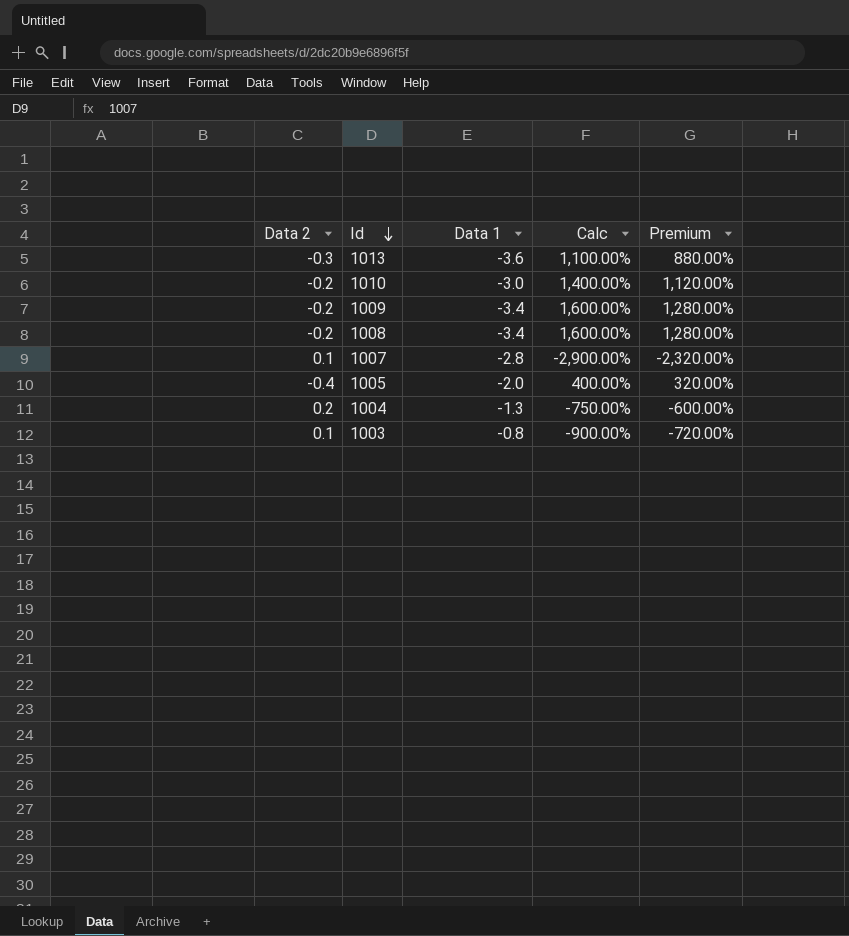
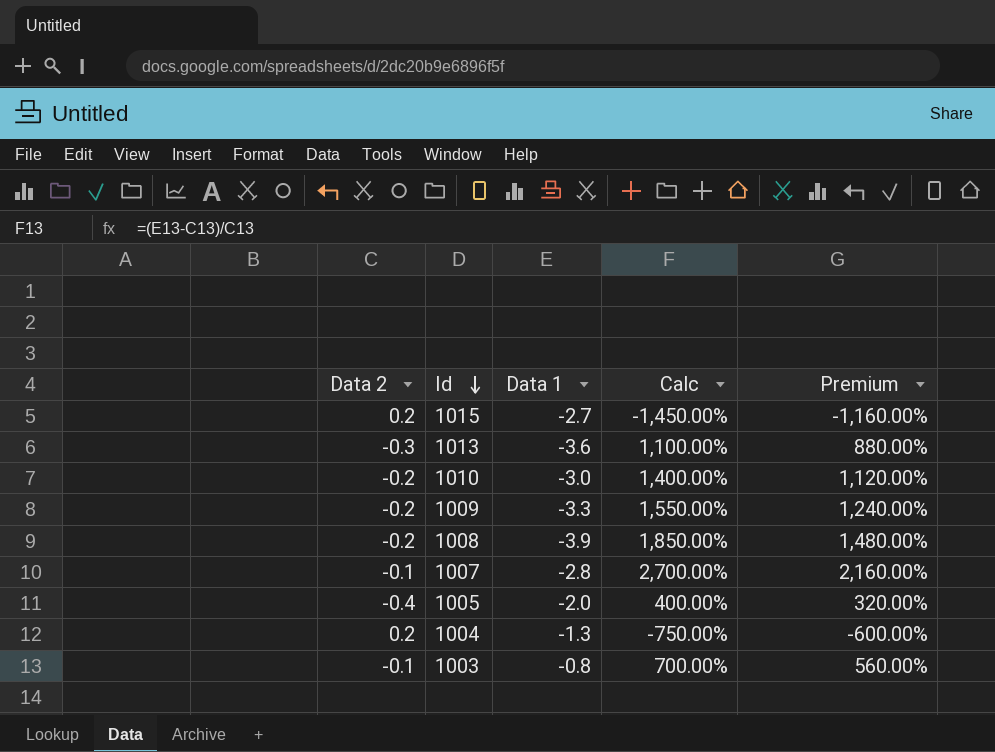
row 1015: none -> 0.2 | -2.7 | -1,450.00% | -1,160.00%
1009 | Data 1: -3.4 -> -3.3
1009 | Calc: 1,600.00% -> 1,550.00%
1009 | Premium: 1,280.00% -> 1,240.00%
1008 | Data 1: -3.4 -> -3.9
1008 | Calc: 1,600.00% -> 1,850.00%
1008 | Premium: 1,280.00% -> 1,480.00%
1007 | Data 2: 0.1 -> -0.1
1007 | Calc: -2,900.00% -> 2,700.00%
1007 | Premium: -2,320.00% -> 2,160.00%
1003 | Data 2: 0.1 -> -0.1
1003 | Calc: -900.00% -> 700.00%
1003 | Premium: -720.00% -> 560.00%

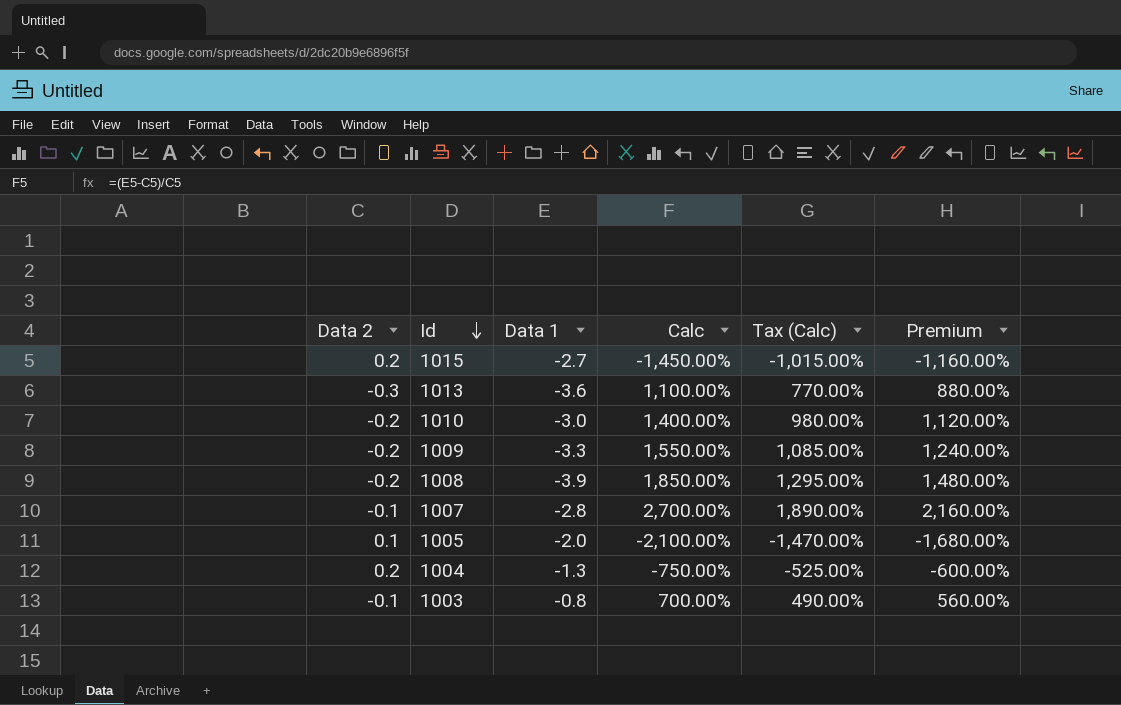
column Tax (Calc) | formula: none -> [Calc] * 0.7
1005 | Data 2: -0.4 -> 0.1
1005 | Calc: 400.00% -> -2,100.00%
1005 | Premium: 320.00% -> -1,680.00%

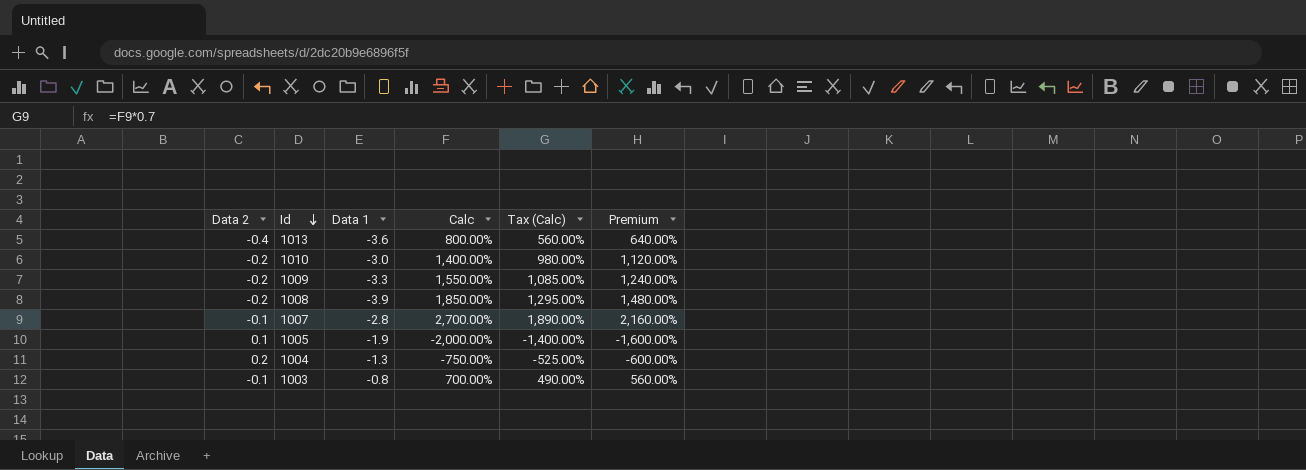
row 1015: 0.2 | -2.7 | -1,450.00% | -1,015.00% | -1,160.00% -> none
1013 | Data 2: -0.3 -> -0.4
1013 | Calc: 1,100.00% -> 800.00%
1013 | Tax (Calc): 770.00% -> 560.00%
1013 | Premium: 880.00% -> 640.00%
1005 | Data 1: -2.0 -> -1.9
1005 | Calc: -2,100.00% -> -2,000.00%
1005 | Tax (Calc): -1,470.00% -> -1,400.00%
1005 | Premium: -1,680.00% -> -1,600.00%

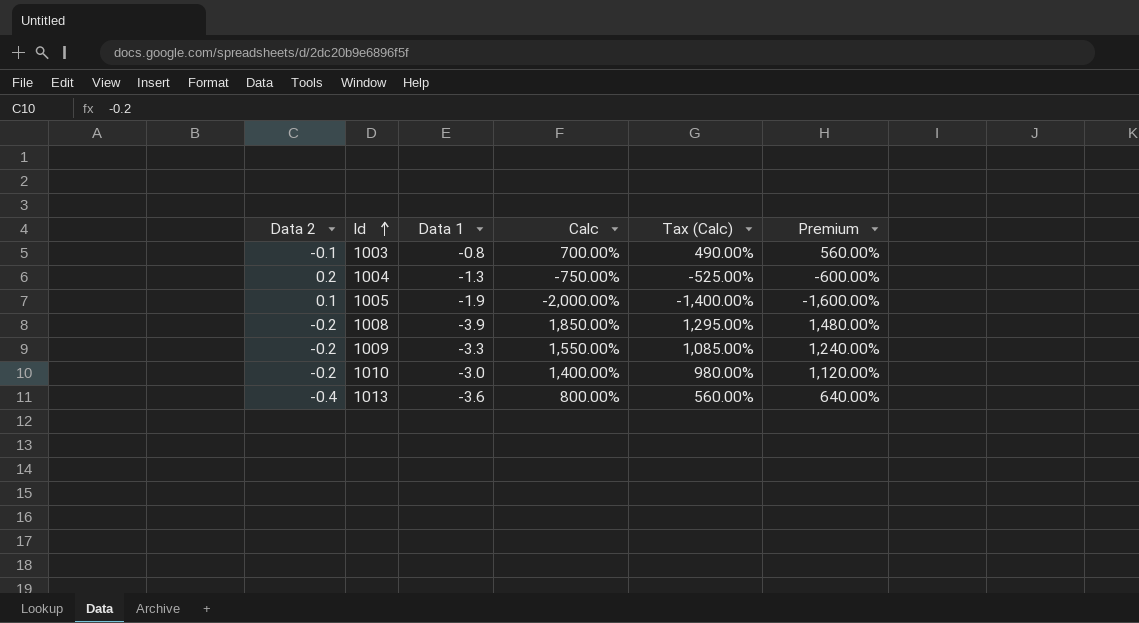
row order: Id descending -> Id ascending
row 1007: -0.1 | -2.8 | 2,700.00% | 1,890.00% | 2,160.00% -> none

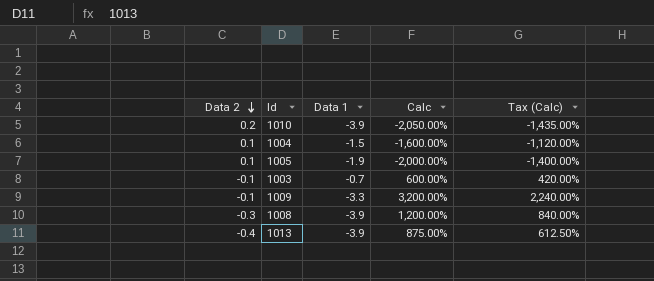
row order: Id ascending -> Data 2 descending
column Premium | formula: [Calc] * 0.8 -> none
1010 | Data 2: -0.2 -> 0.2
1010 | Data 1: -3.0 -> -3.9
1010 | Calc: 1,400.00% -> -2,050.00%
1010 | Tax (Calc): 980.00% -> -1,435.00%
1004 | Data 2: 0.2 -> 0.1
1004 | Data 1: -1.3 -> -1.5
1004 | Calc: -750.00% -> -1,600.00%
1004 | Tax (Calc): -525.00% -> -1,120.00%
1003 | Data 1: -0.8 -> -0.7
1003 | Calc: 700.00% -> 600.00%
1003 | Tax (Calc): 490.00% -> 420.00%
1009 | Data 2: -0.2 -> -0.1
1009 | Calc: 1,550.00% -> 3,200.00%
1009 | Tax (Calc): 1,085.00% -> 2,240.00%
1008 | Data 2: -0.2 -> -0.3
1008 | Calc: 1,850.00% -> 1,200.00%
1008 | Tax (Calc): 1,295.00% -> 840.00%
1013 | Data 1: -3.6 -> -3.9
1013 | Calc: 800.00% -> 875.00%
1013 | Tax (Calc): 560.00% -> 612.50%

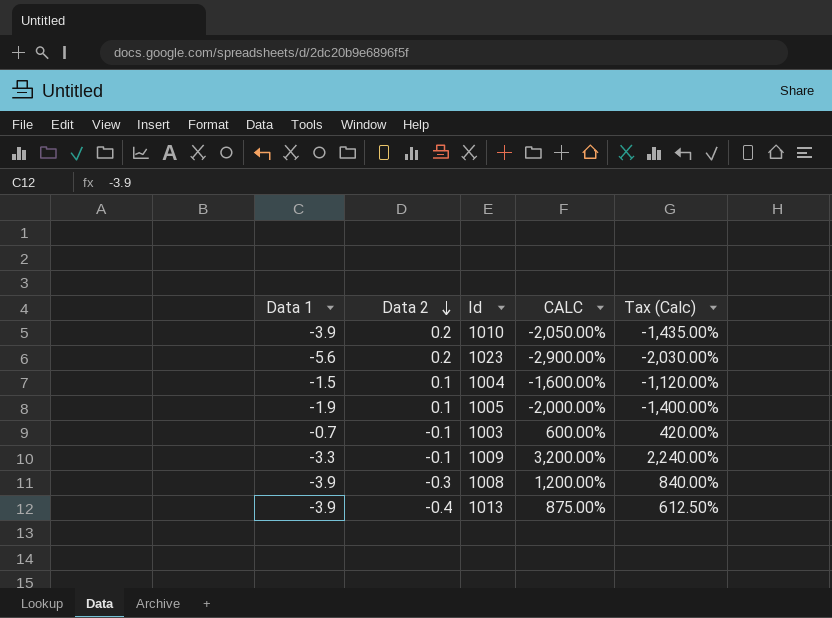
column Data 1 | position: 3 -> 1
column name: Calc -> CALC
row 1023: none -> -5.6 | 0.2 | -2,900.00% | -2,030.00%

